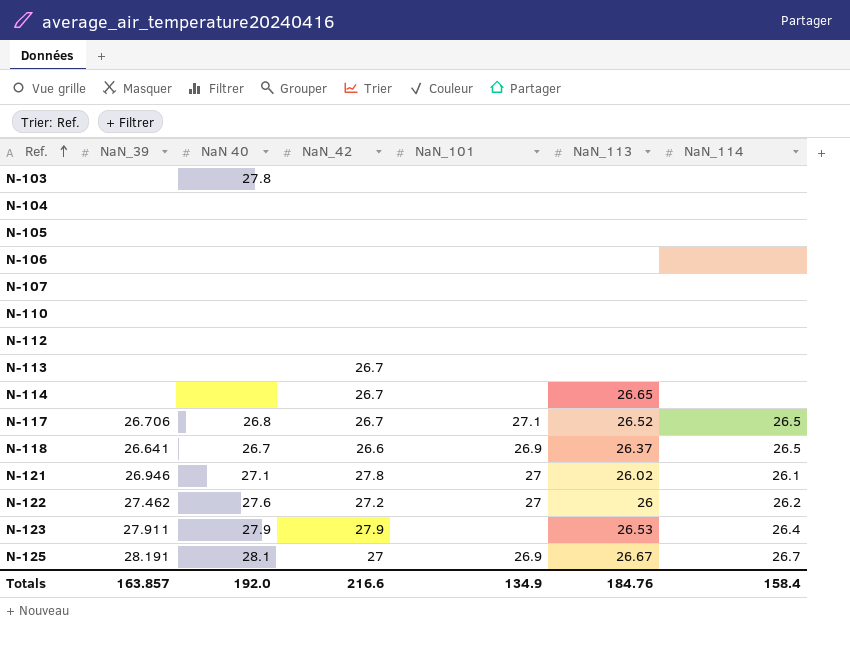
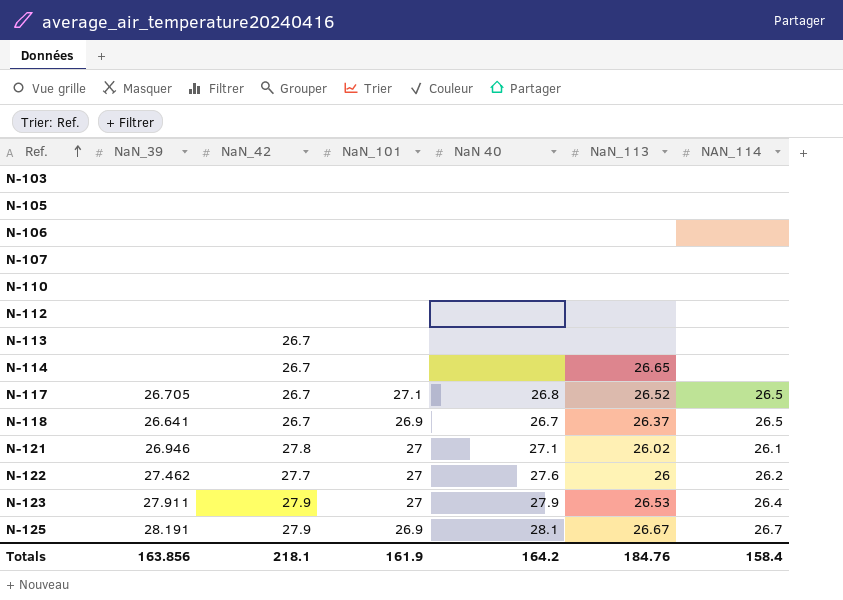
column NaN 40 | position: 3 -> 5
column name: NaN_114 -> NAN_114
row N-104: none | none | none | none | none | none -> none
N-103 | NaN 40: 27.8 -> none
N-117 | NaN_39: 26.706 -> 26.705
N-118 | NaN_42: 26.6 -> 26.7
N-122 | NaN_42: 27.2 -> 27.7
N-123 | NaN_101: none -> 27
N-125 | NaN_42: 27 -> 27.9
Totals | NaN_39: 163.857 -> 163.856
Totals | NaN_42: 216.6 -> 218.1
Totals | NaN_101: 134.9 -> 161.9
Totals | NaN 40: 192.0 -> 164.2

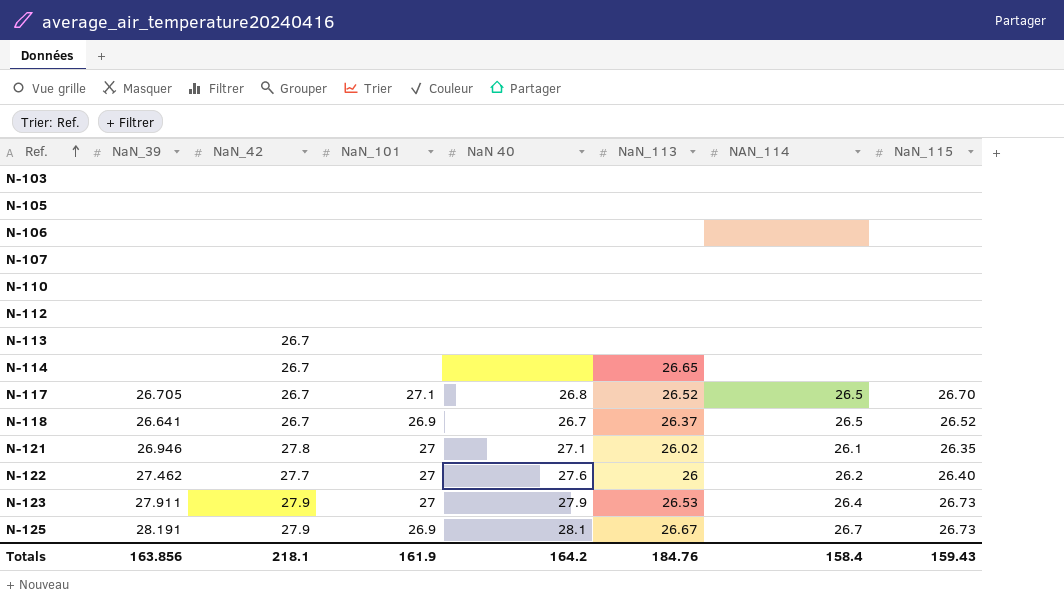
column NaN_115 | position: none -> 8

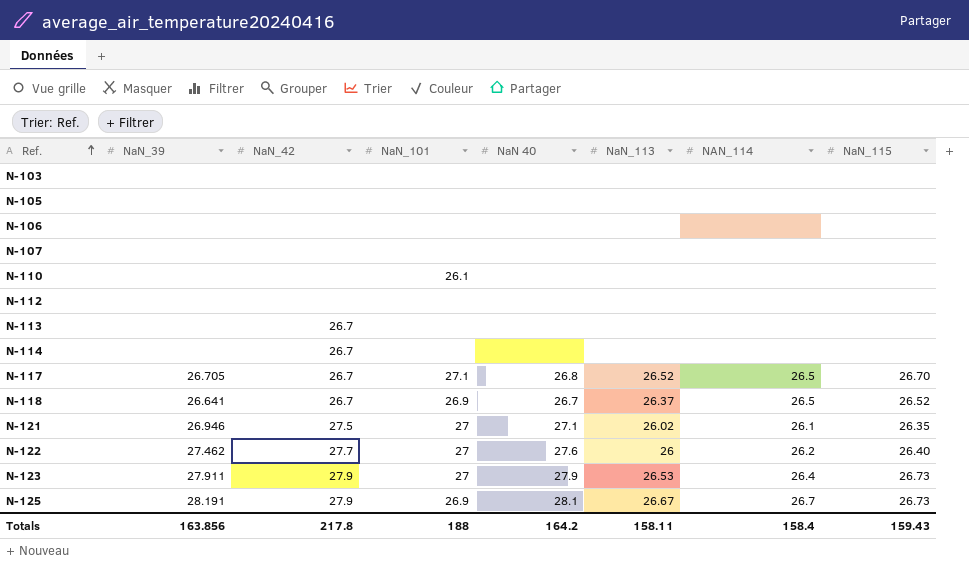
N-110 | NaN_101: none -> 26.1
N-114 | NaN_113: 26.65 -> none
N-121 | NaN_42: 27.8 -> 27.5
Totals | NaN_42: 218.1 -> 217.8
Totals | NaN_101: 161.9 -> 188
Totals | NaN_113: 184.76 -> 158.11

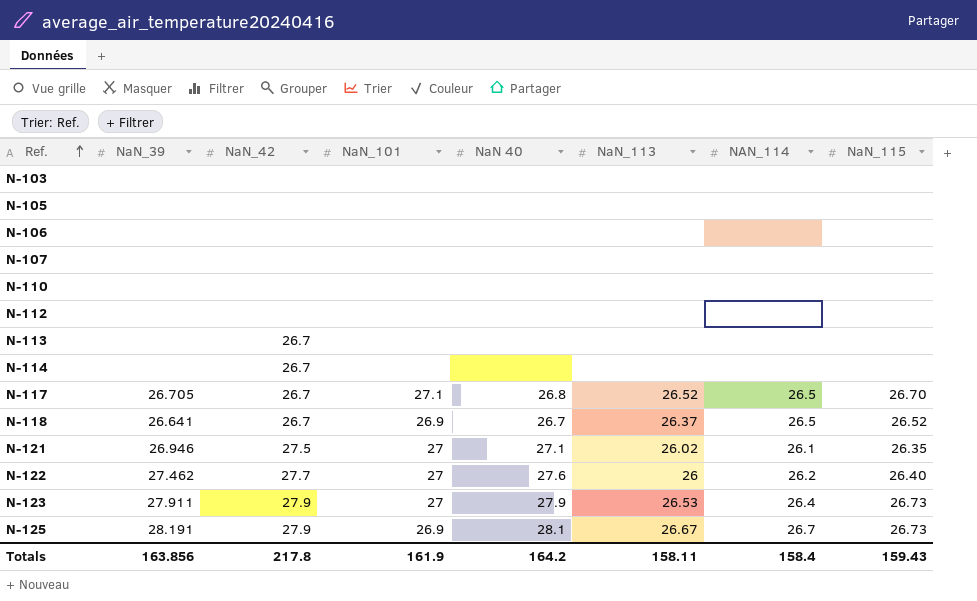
N-110 | NaN_101: 26.1 -> none
Totals | NaN_101: 188 -> 161.9

